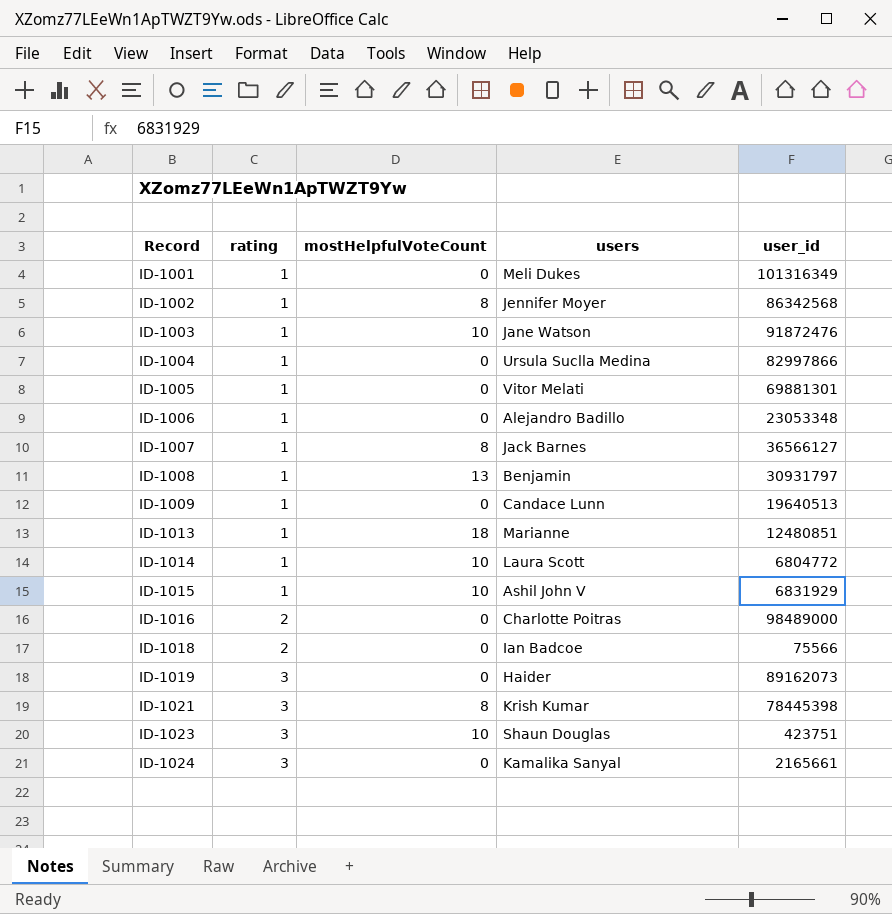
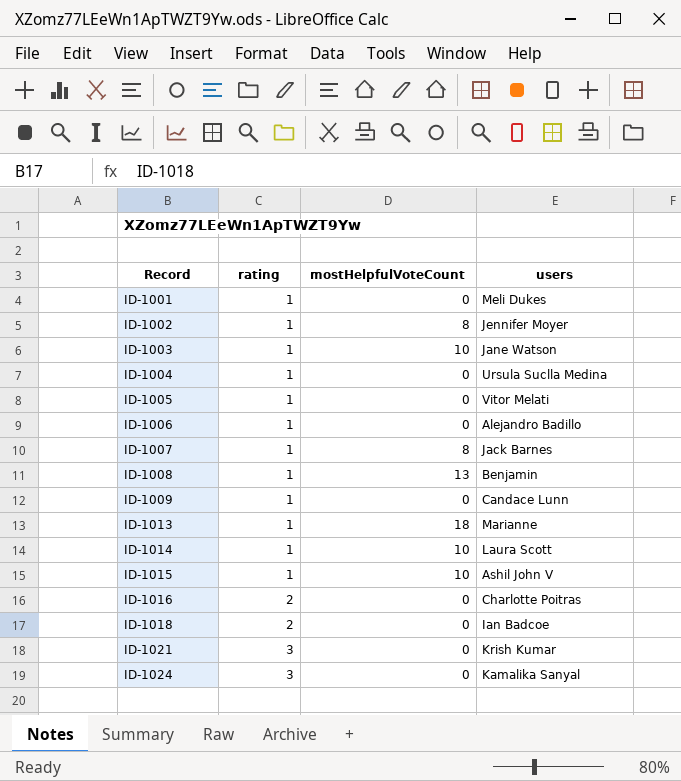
column user_id | position: 5 -> none
row ID-1019: 3 | 0 | Haider | 89162073 -> none
row ID-1023: 3 | 10 | Shaun Douglas | 423751 -> none
ID-1021 | mostHelpfulVoteCount: 8 -> 0

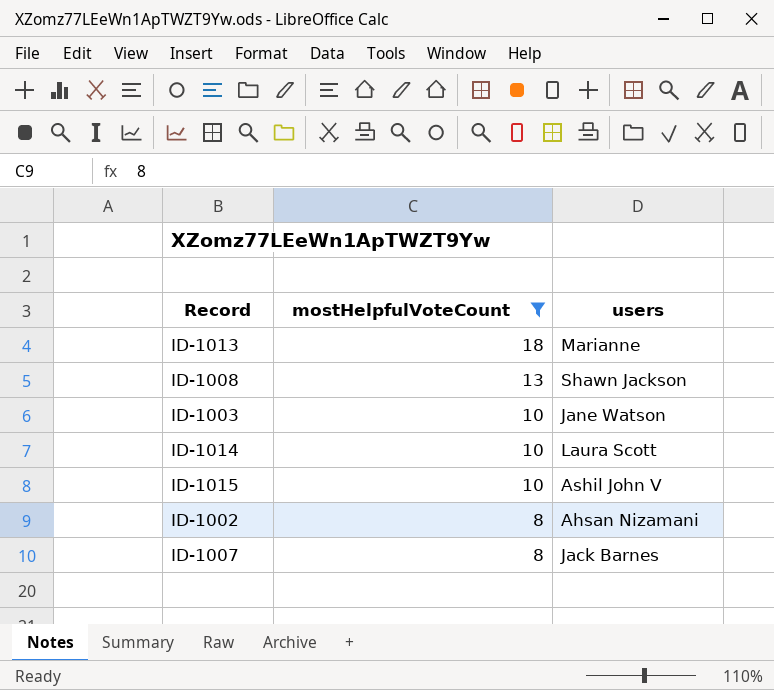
filter: none -> mostHelpfulVoteCount != 0
row order: Record ascending -> mostHelpfulVoteCount descending
column rating | position: 2 -> none
ID-1008 | users: Benjamin -> Shawn Jackson
ID-1002 | users: Jennifer Moyer -> Ahsan Nizamani

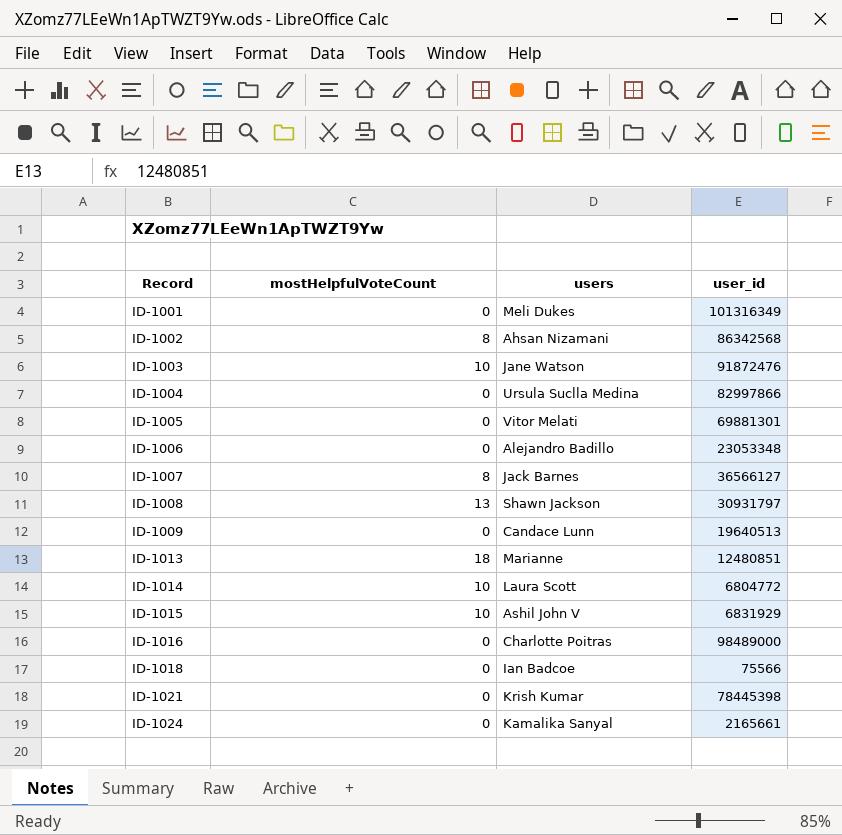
filter: mostHelpfulVoteCount != 0 -> none
row order: mostHelpfulVoteCount descending -> Record ascending
column user_id | position: none -> 4

